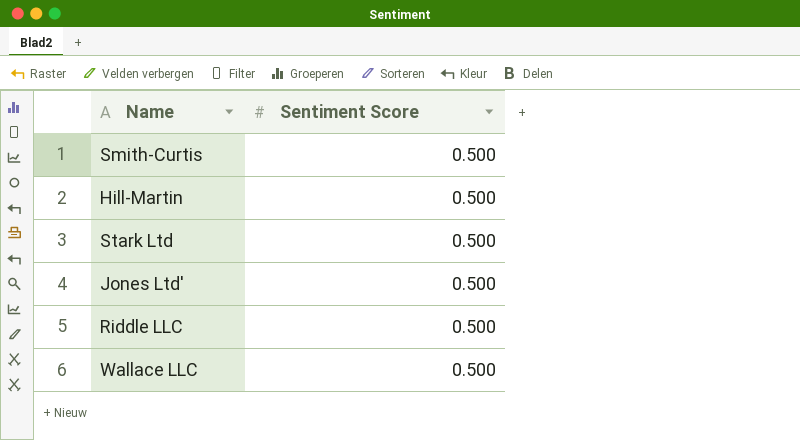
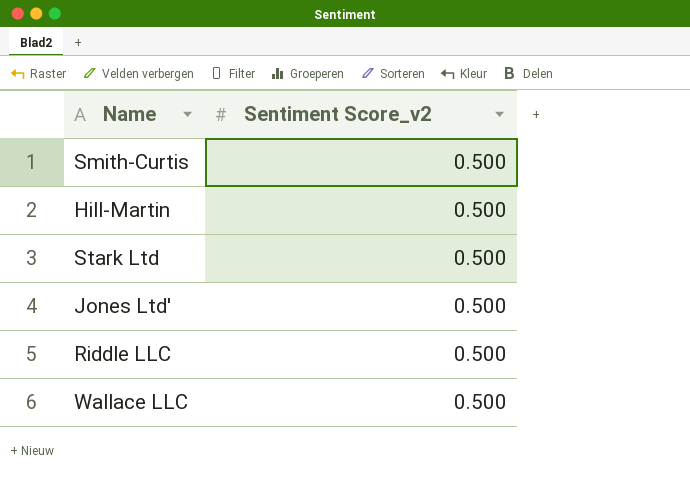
column name: Sentiment Score -> Sentiment Score_v2

